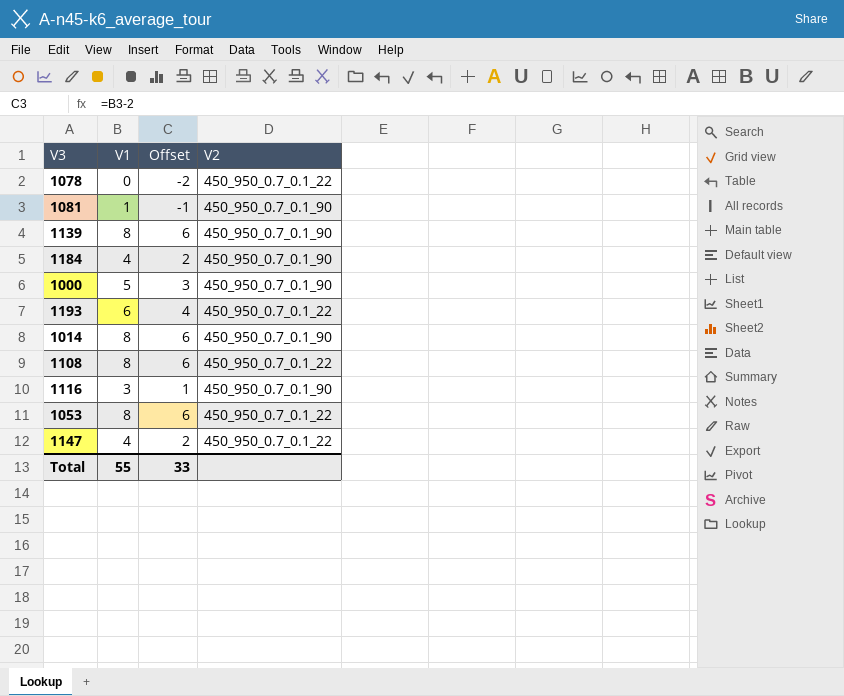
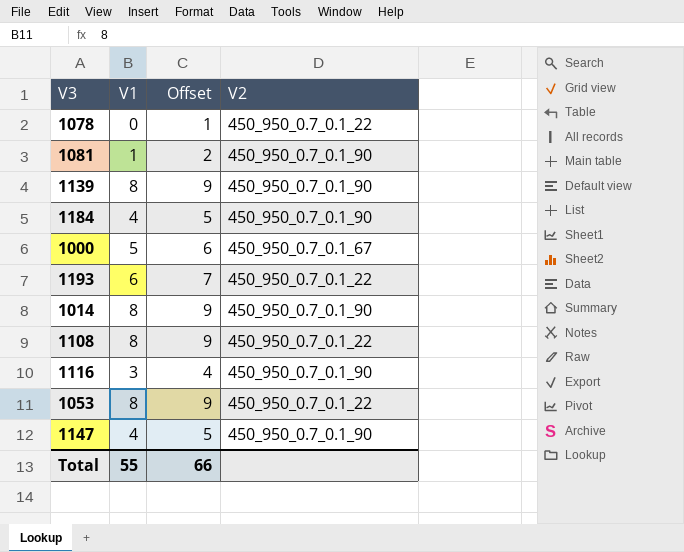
column Offset | formula: [V1] - 2 -> [V1] + 1
1000 | V2: 450_950_0.7_0.1_90 -> 450_950_0.7_0.1_67
1147 | V2: 450_950_0.7_0.1_22 -> 450_950_0.7_0.1_90
Total | Offset: 33 -> 66

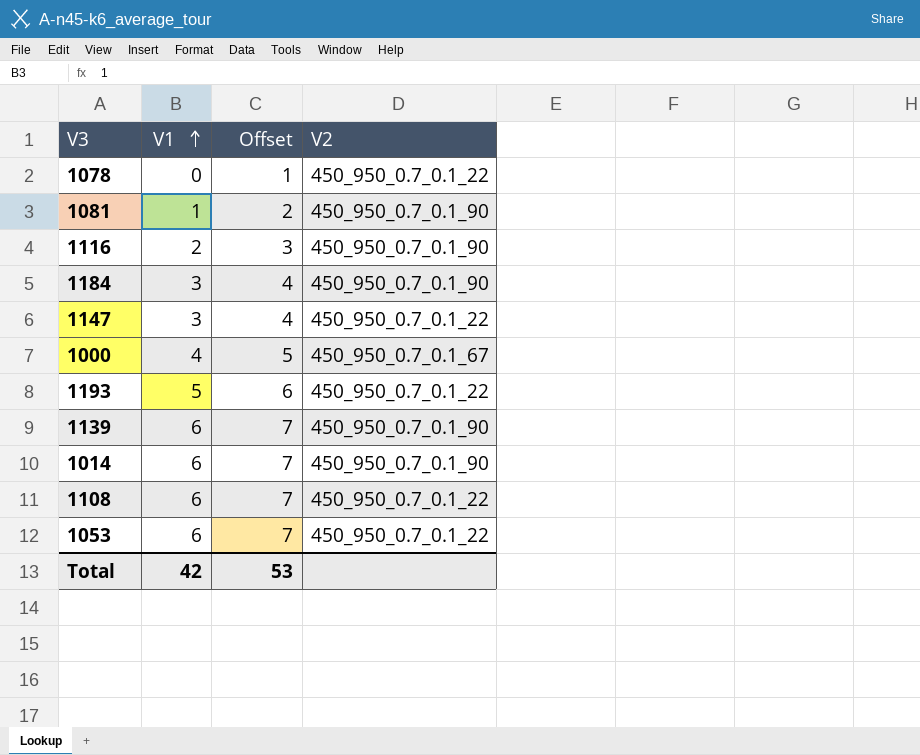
row order: none -> V1 ascending
1116 | V1: 3 -> 2
1116 | Offset: 4 -> 3
1184 | V1: 4 -> 3
1184 | Offset: 5 -> 4
1147 | V1: 4 -> 3
1147 | Offset: 5 -> 4
1147 | V2: 450_950_0.7_0.1_90 -> 450_950_0.7_0.1_22
1000 | V1: 5 -> 4
1000 | Offset: 6 -> 5
1193 | V1: 6 -> 5
1193 | Offset: 7 -> 6
1139 | V1: 8 -> 6
1139 | Offset: 9 -> 7
1014 | V1: 8 -> 6
1014 | Offset: 9 -> 7
1108 | V1: 8 -> 6
1108 | Offset: 9 -> 7
1053 | V1: 8 -> 6
1053 | Offset: 9 -> 7
Total | V1: 55 -> 42
Total | Offset: 66 -> 53

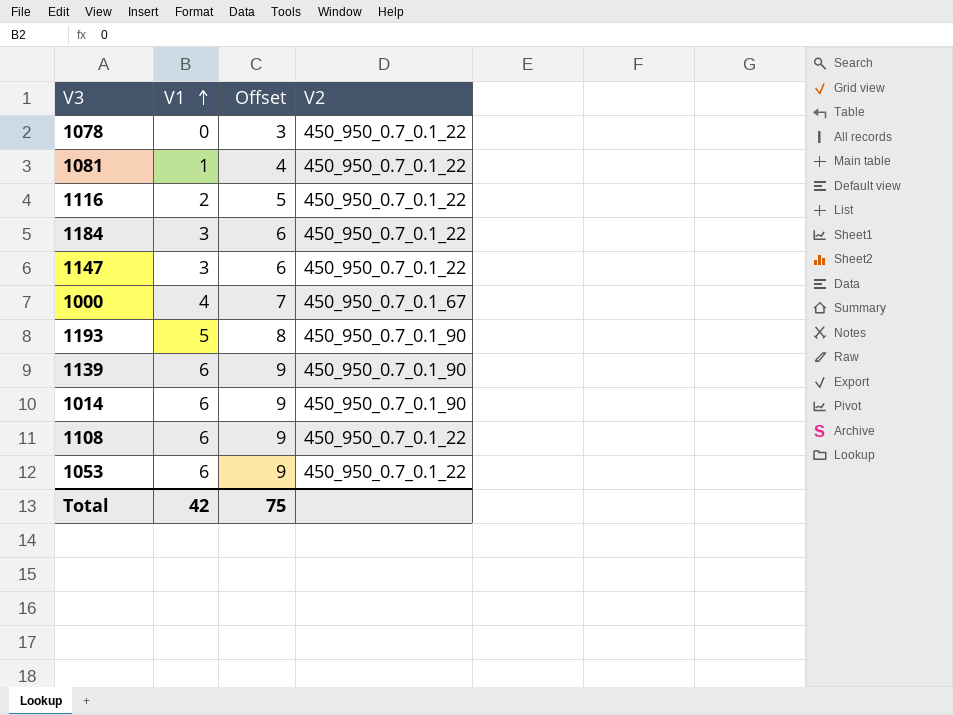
column Offset | formula: [V1] + 1 -> [V1] + 3
1081 | V2: 450_950_0.7_0.1_90 -> 450_950_0.7_0.1_22
1116 | V2: 450_950_0.7_0.1_90 -> 450_950_0.7_0.1_22
1184 | V2: 450_950_0.7_0.1_90 -> 450_950_0.7_0.1_22
1193 | V2: 450_950_0.7_0.1_22 -> 450_950_0.7_0.1_90
Total | Offset: 53 -> 75

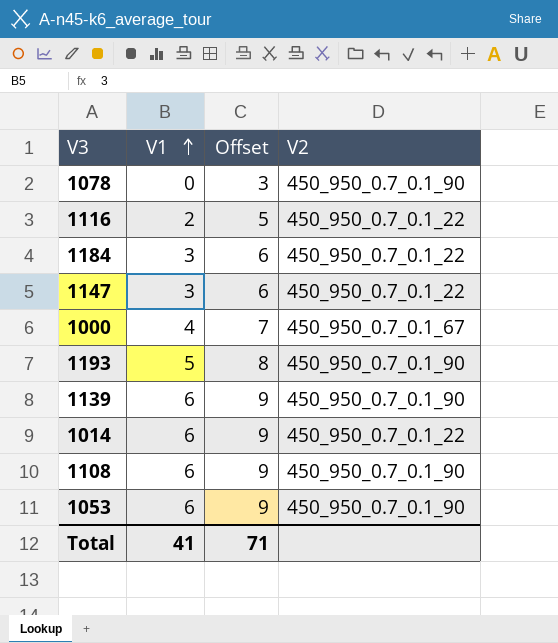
row 1081: 1 | 4 | 450_950_0.7_0.1_22 -> none
1078 | V2: 450_950_0.7_0.1_22 -> 450_950_0.7_0.1_90
1014 | V2: 450_950_0.7_0.1_90 -> 450_950_0.7_0.1_22
1108 | V2: 450_950_0.7_0.1_22 -> 450_950_0.7_0.1_90
1053 | V2: 450_950_0.7_0.1_22 -> 450_950_0.7_0.1_90
Total | V1: 42 -> 41
Total | Offset: 75 -> 71

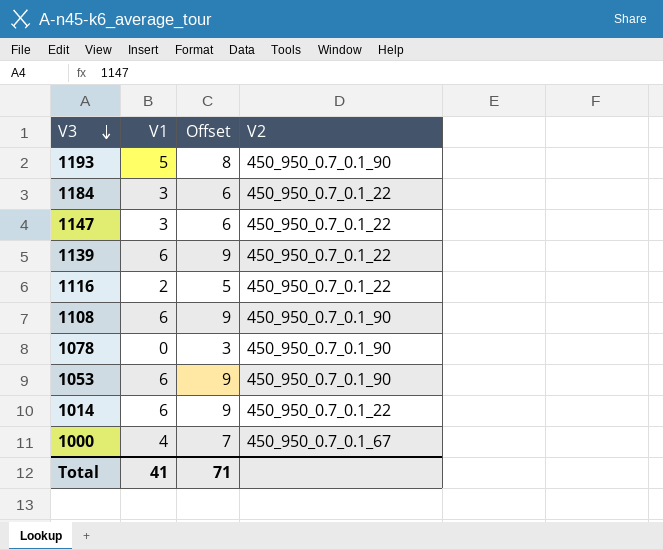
row order: V1 ascending -> V3 descending
1139 | V2: 450_950_0.7_0.1_90 -> 450_950_0.7_0.1_22

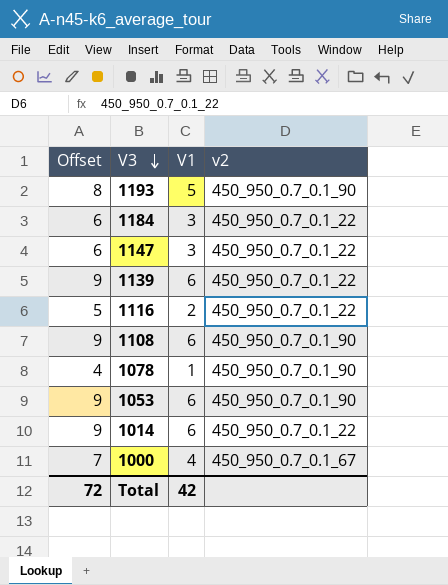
column Offset | position: 3 -> 1
column name: V2 -> v2
1078 | Offset: 3 -> 4
1078 | V1: 0 -> 1
Total | Offset: 71 -> 72
Total | V1: 41 -> 42

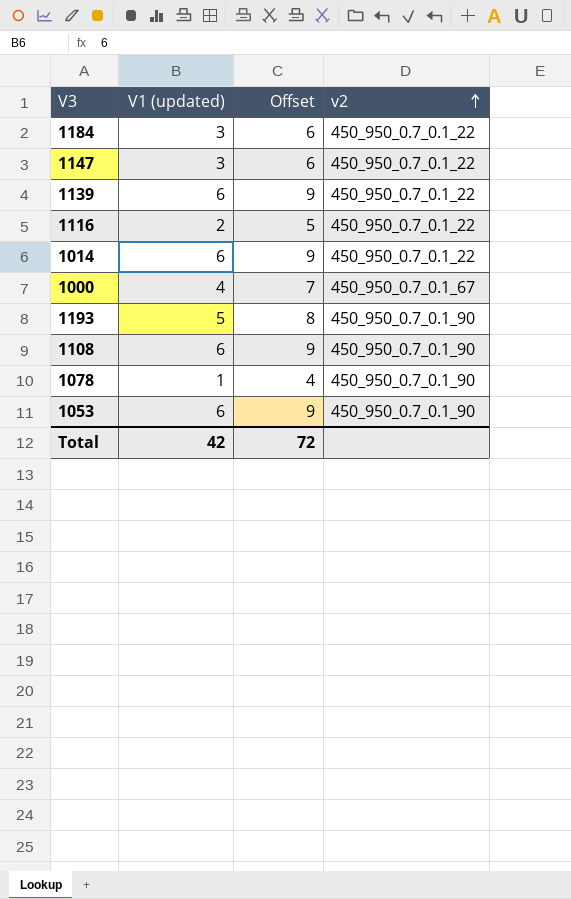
row order: V3 descending -> v2 ascending
column name: V1 -> V1 (updated)
column Offset | position: 1 -> 3

